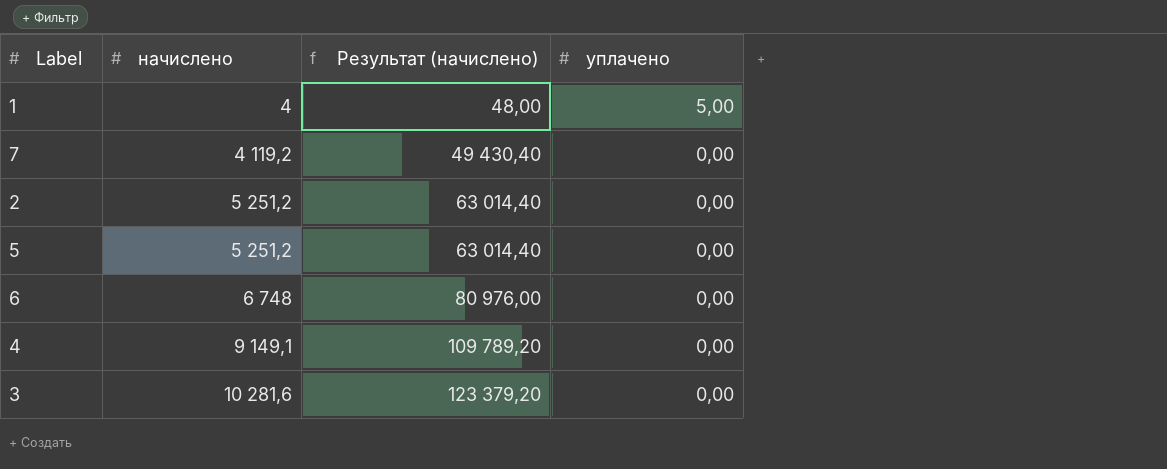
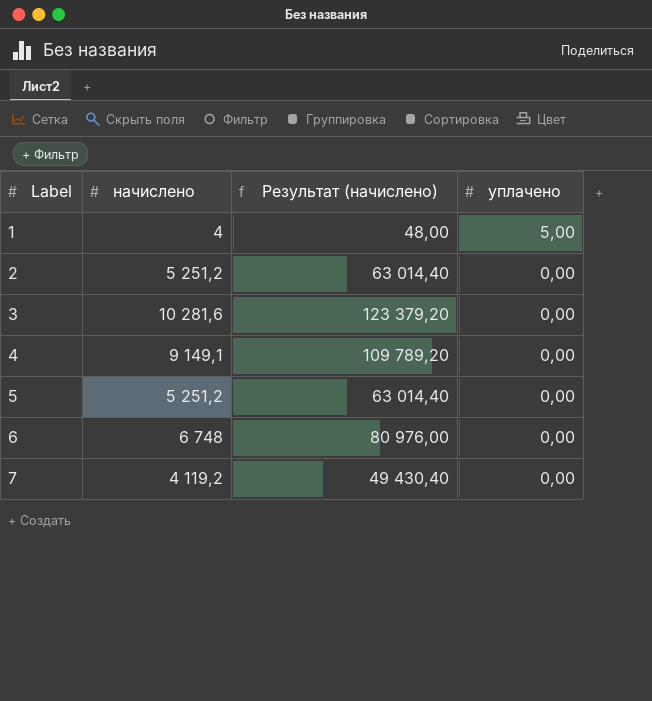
row order: начислено ascending -> Label ascending

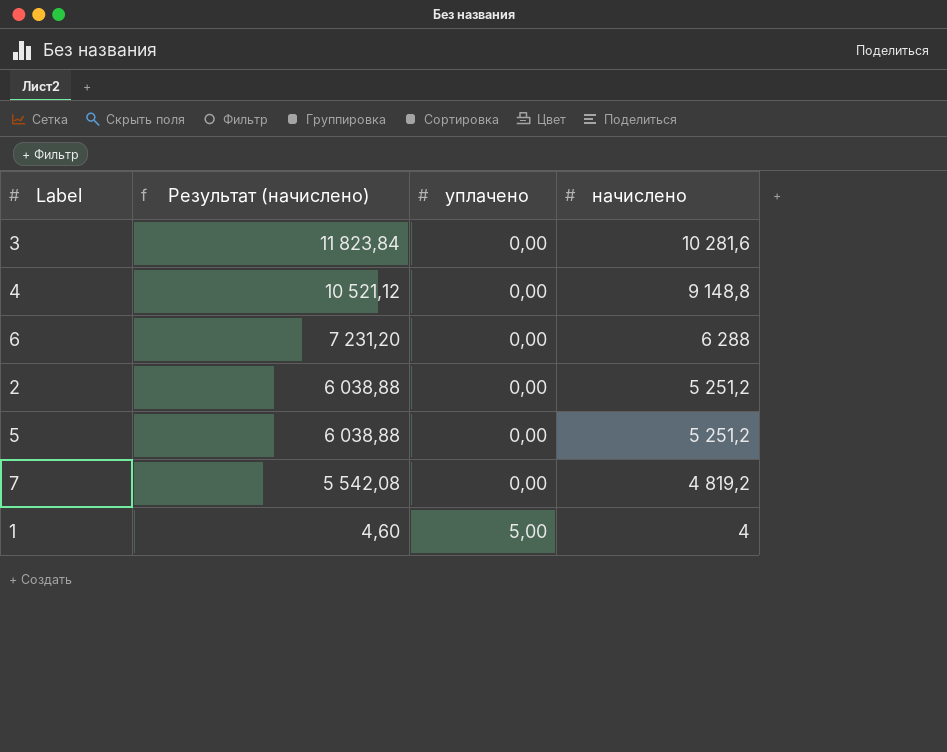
row order: Label ascending -> Результат (начислено) descending
column Результат (начислено) | formula: [начислено] * 12 -> [начислено] * 1,15
column начислено | position: 2 -> 4
4 | начислено: 9 149,1 -> 9 148,8
6 | начислено: 6 748 -> 6 288
7 | начислено: 4 119,2 -> 4 819,2

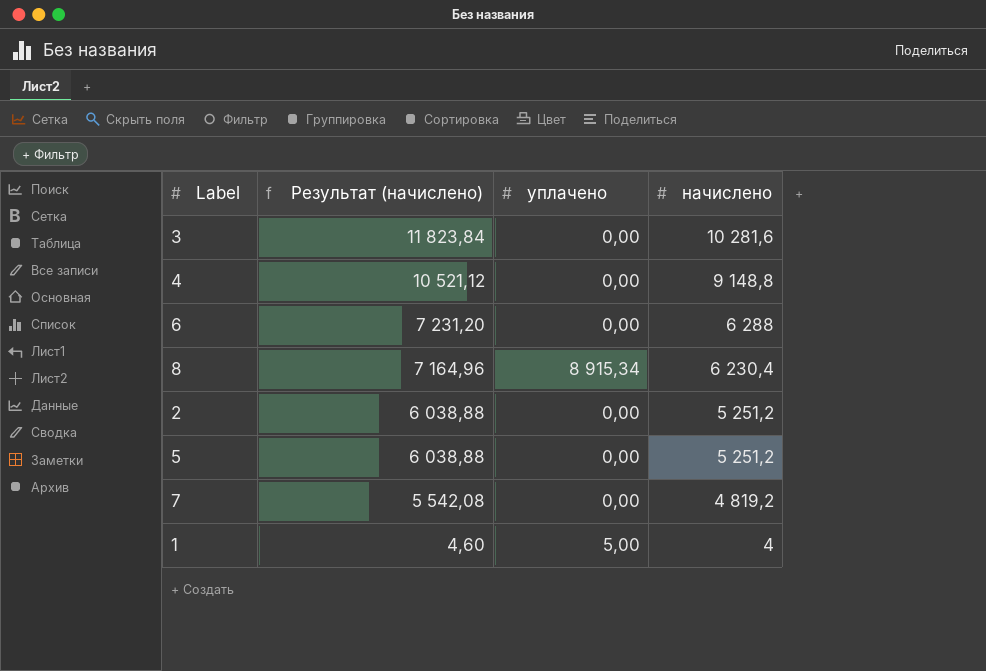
row 8: none -> 7 164,96 | 8 915,34 | 6 230,4

